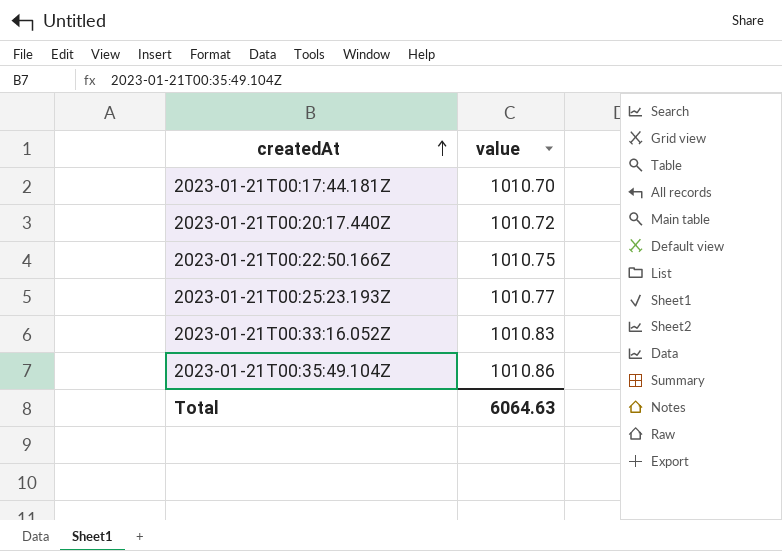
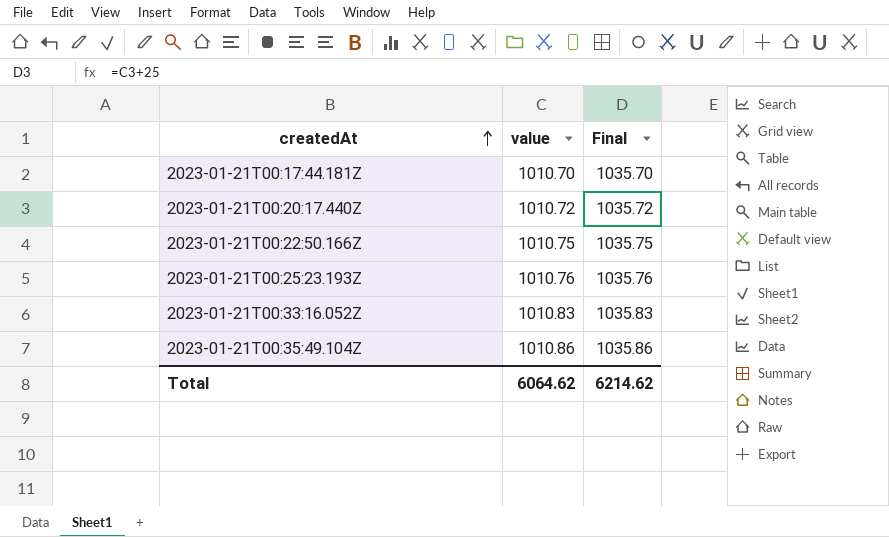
column Final | formula: none -> [value] + 25
2023-01-21T00:25:23.193Z | value: 1010.77 -> 1010.76
Total | value: 6064.63 -> 6064.62

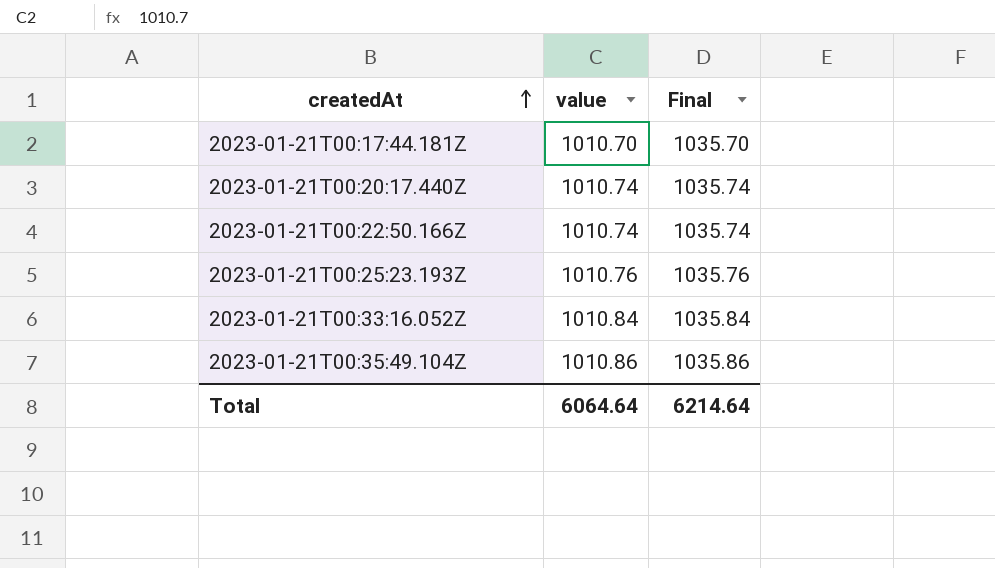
2023-01-21T00:20:17.440Z | value: 1010.72 -> 1010.74
2023-01-21T00:20:17.440Z | Final: 1035.72 -> 1035.74
2023-01-21T00:22:50.166Z | value: 1010.75 -> 1010.74
2023-01-21T00:22:50.166Z | Final: 1035.75 -> 1035.74
2023-01-21T00:33:16.052Z | value: 1010.83 -> 1010.84
2023-01-21T00:33:16.052Z | Final: 1035.83 -> 1035.84
Total | value: 6064.62 -> 6064.64
Total | Final: 6214.62 -> 6214.64

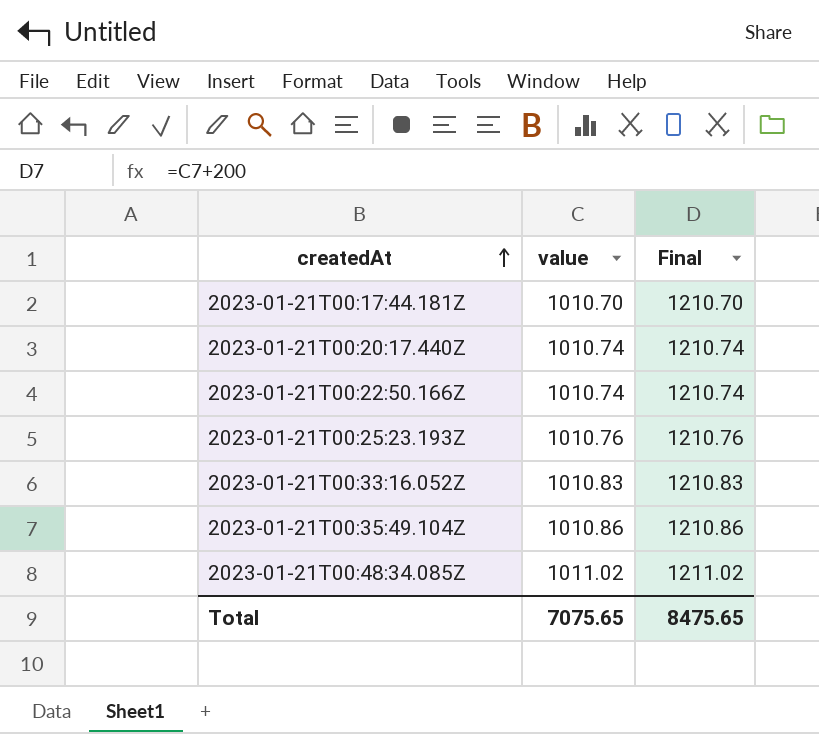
column Final | formula: [value] + 25 -> [value] + 200
2023-01-21T00:33:16.052Z | value: 1010.84 -> 1010.83
row 2023-01-21T00:48:34.085Z: none -> 1011.02 | 1211.02
Total | value: 6064.64 -> 7075.65
Total | Final: 6214.64 -> 8475.65

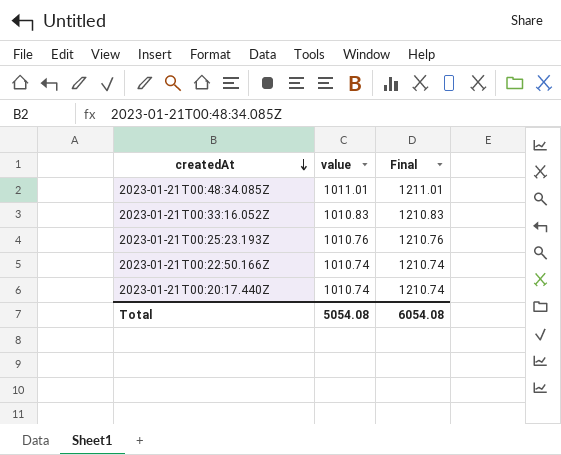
row order: createdAt ascending -> createdAt descending
row 2023-01-21T00:17:44.181Z: 1010.70 | 1210.70 -> none
row 2023-01-21T00:35:49.104Z: 1010.86 | 1210.86 -> none
2023-01-21T00:48:34.085Z | value: 1011.02 -> 1011.01
2023-01-21T00:48:34.085Z | Final: 1211.02 -> 1211.01
Total | value: 7075.65 -> 5054.08
Total | Final: 8475.65 -> 6054.08

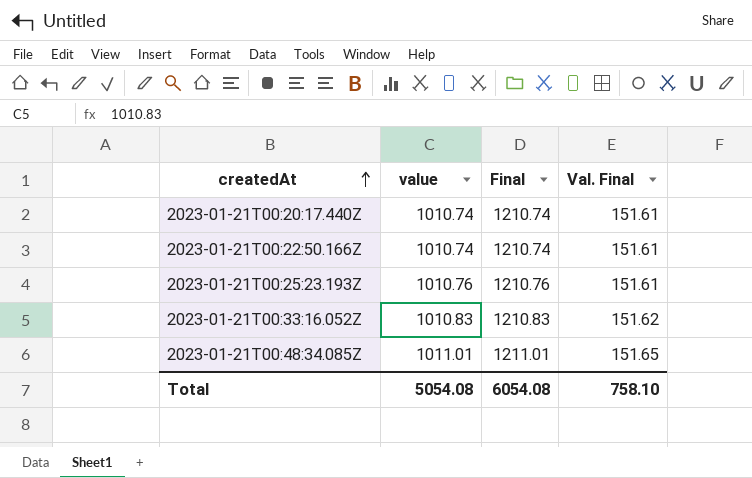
row order: createdAt descending -> createdAt ascending
column Val. Final | formula: none -> [value] * 0.15

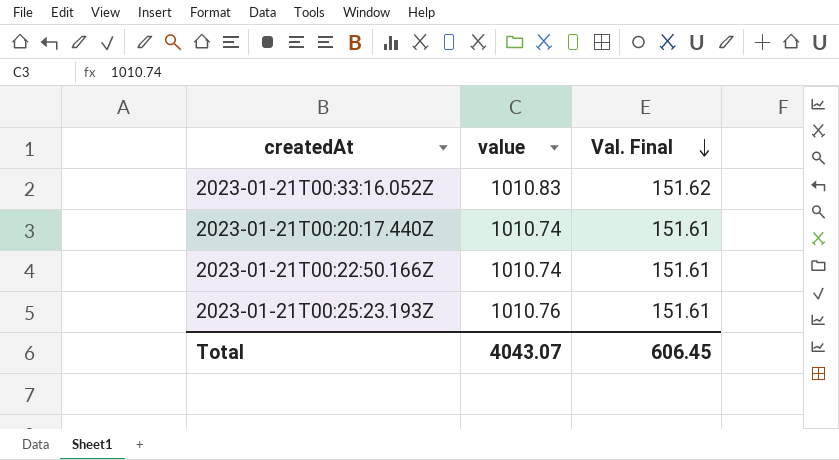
row order: createdAt ascending -> Val. Final descending
column Final | formula: [value] + 200 -> none
row 2023-01-21T00:48:34.085Z: 1011.01 | 1211.01 | 151.65 -> none
Total | value: 5054.08 -> 4043.07
Total | Val. Final: 758.10 -> 606.45

